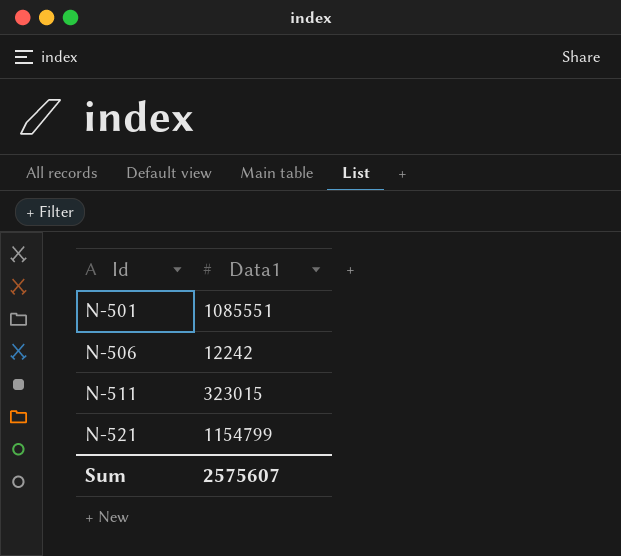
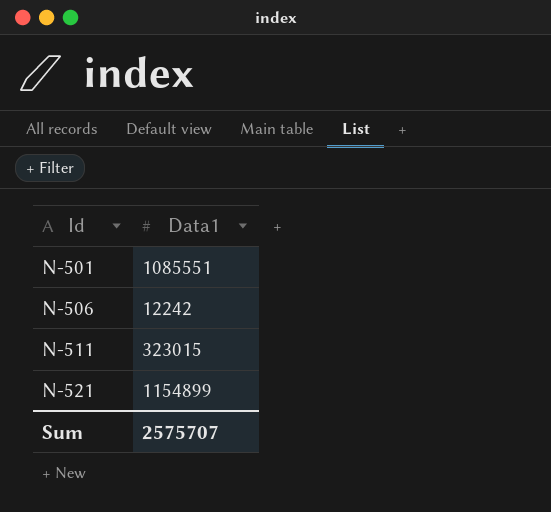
N-521 | Data1: 1154799 -> 1154899
Sum | Data1: 2575607 -> 2575707

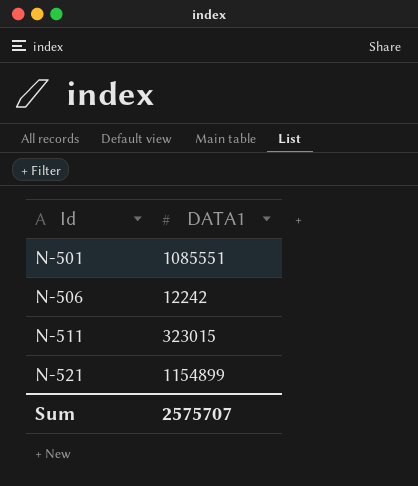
column name: Data1 -> DATA1

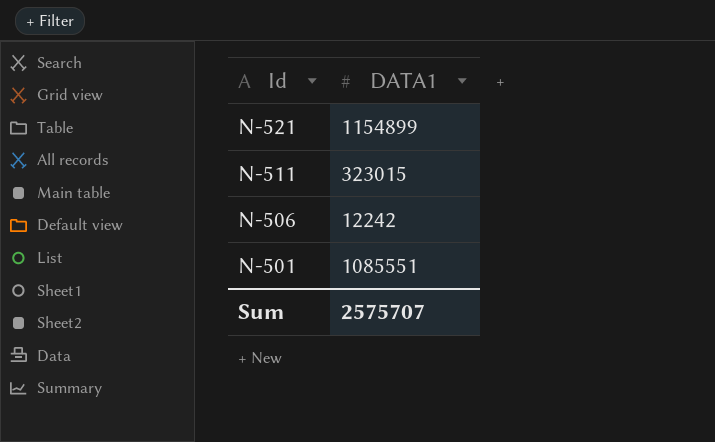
row order: Id ascending -> Id descending

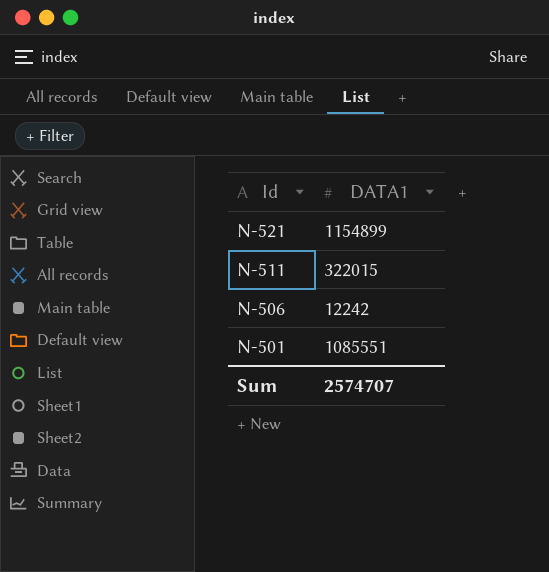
N-511 | DATA1: 323015 -> 322015
Sum | DATA1: 2575707 -> 2574707

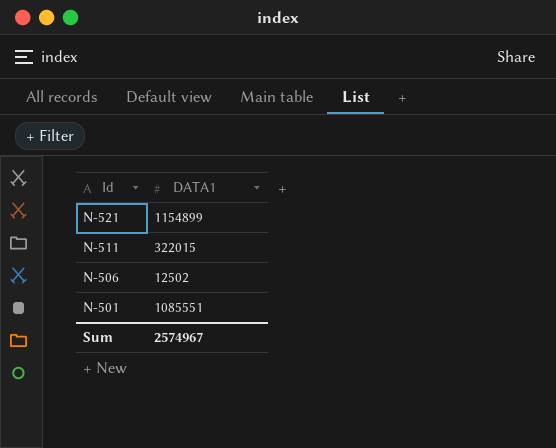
N-506 | DATA1: 12242 -> 12502
Sum | DATA1: 2574707 -> 2574967

